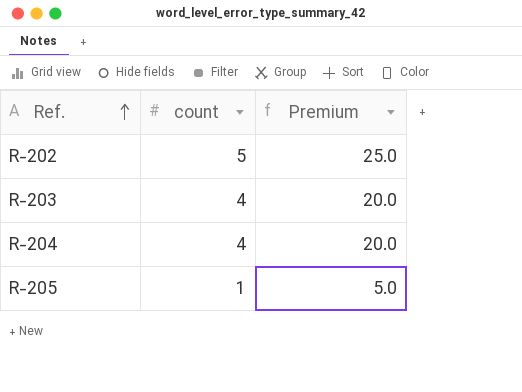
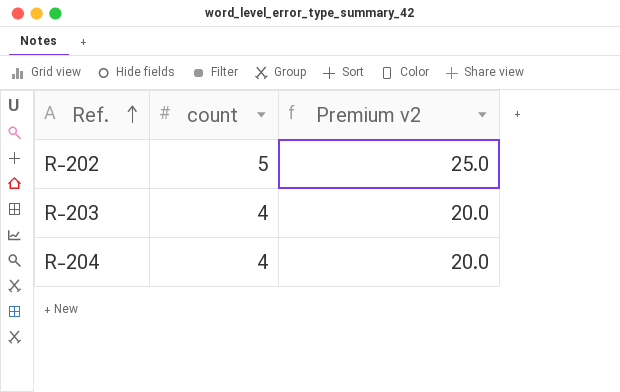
column name: Premium -> Premium v2
row R-205: 1 | 5.0 -> none

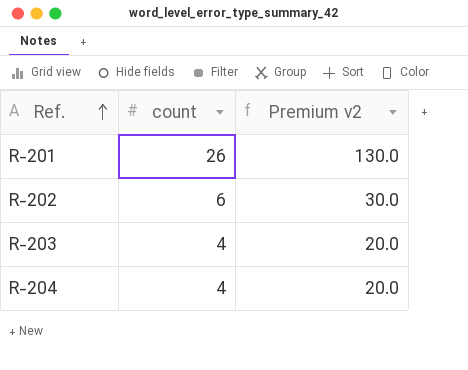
row R-201: none -> 26 | 130.0
R-202 | count: 5 -> 6
R-202 | Premium v2: 25.0 -> 30.0

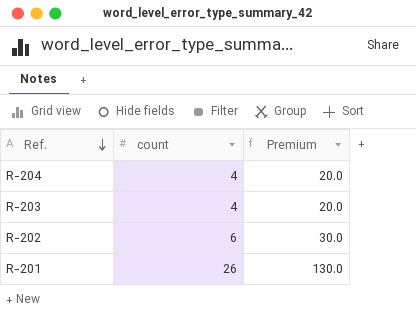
row order: Ref. ascending -> Ref. descending
column name: Premium v2 -> Premium

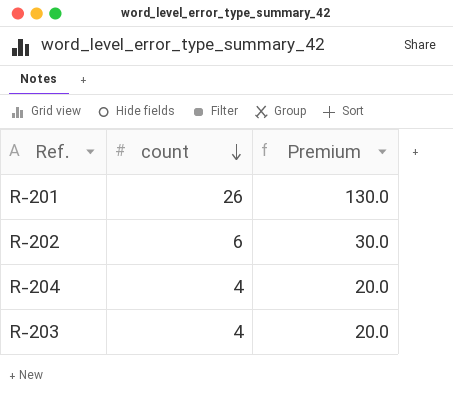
row order: Ref. descending -> count descending

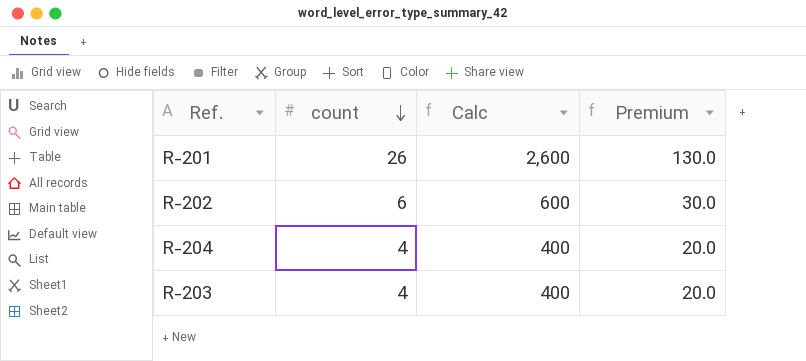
column Calc | formula: none -> [count] * 100

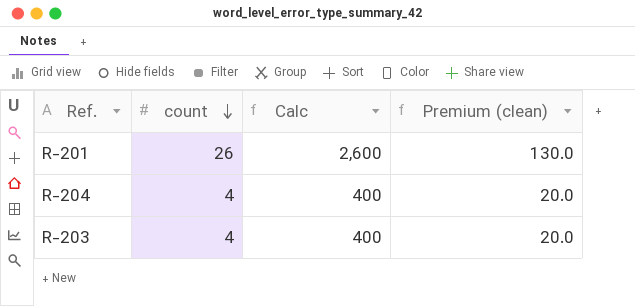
column name: Premium -> Premium (clean)
row R-202: 6 | 600 | 30.0 -> none

